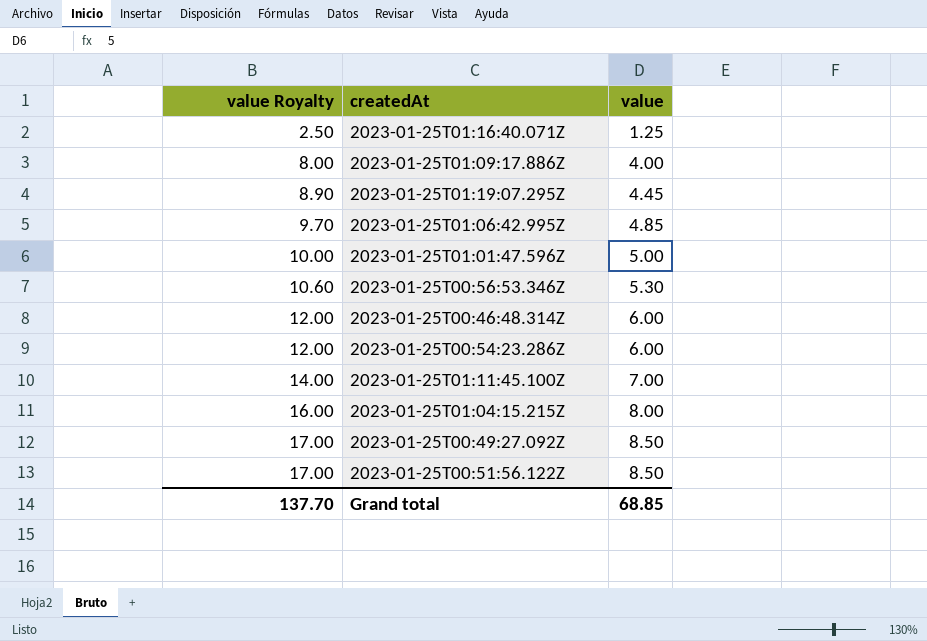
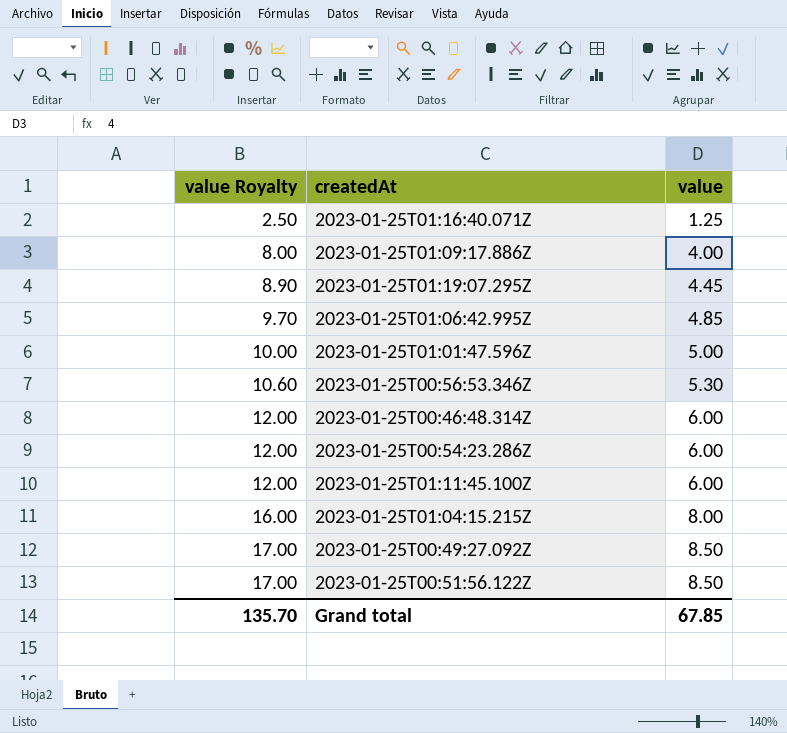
2023-01-25T01:11:45.100Z | value Royalty: 14.00 -> 12.00
2023-01-25T01:11:45.100Z | value: 7.00 -> 6.00
Grand total | value Royalty: 137.70 -> 135.70
Grand total | value: 68.85 -> 67.85

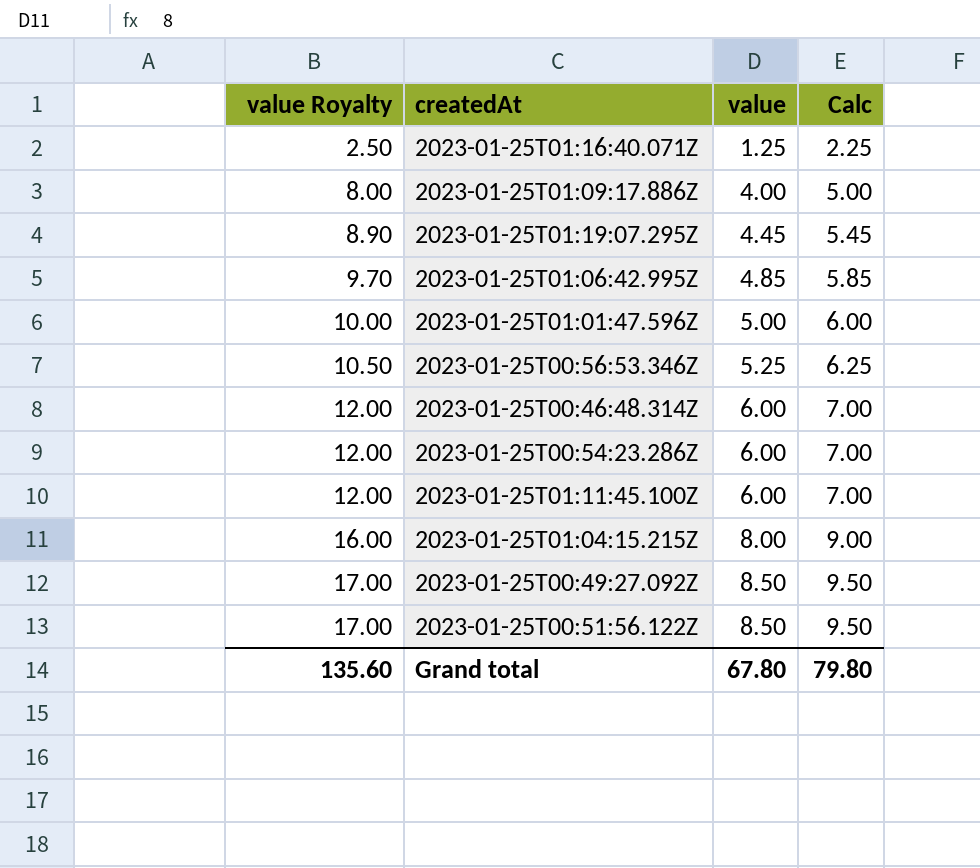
column Calc | formula: none -> [value] + 1
2023-01-25T00:56:53.346Z | value Royalty: 10.60 -> 10.50
2023-01-25T00:56:53.346Z | value: 5.30 -> 5.25
Grand total | value Royalty: 135.70 -> 135.60
Grand total | value: 67.85 -> 67.80

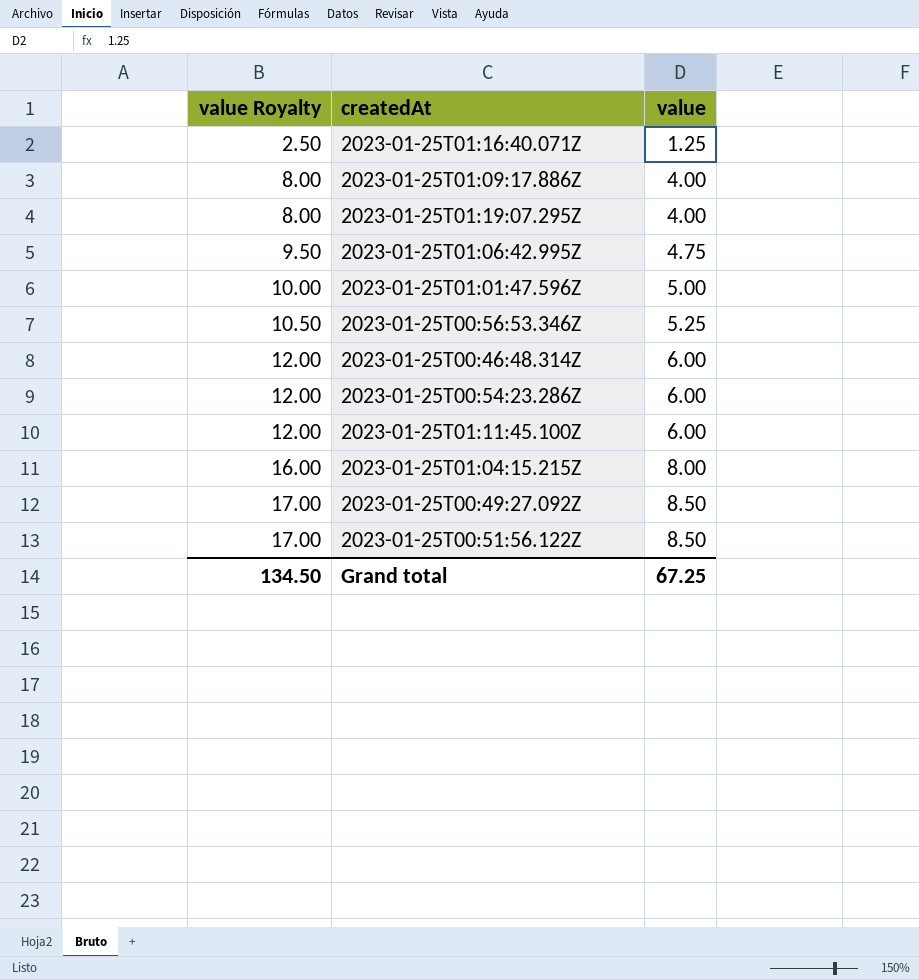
column Calc | formula: [value] + 1 -> none
2023-01-25T01:19:07.295Z | value Royalty: 8.90 -> 8.00
2023-01-25T01:19:07.295Z | value: 4.45 -> 4.00
2023-01-25T01:06:42.995Z | value Royalty: 9.70 -> 9.50
2023-01-25T01:06:42.995Z | value: 4.85 -> 4.75
Grand total | value Royalty: 135.60 -> 134.50
Grand total | value: 67.80 -> 67.25

